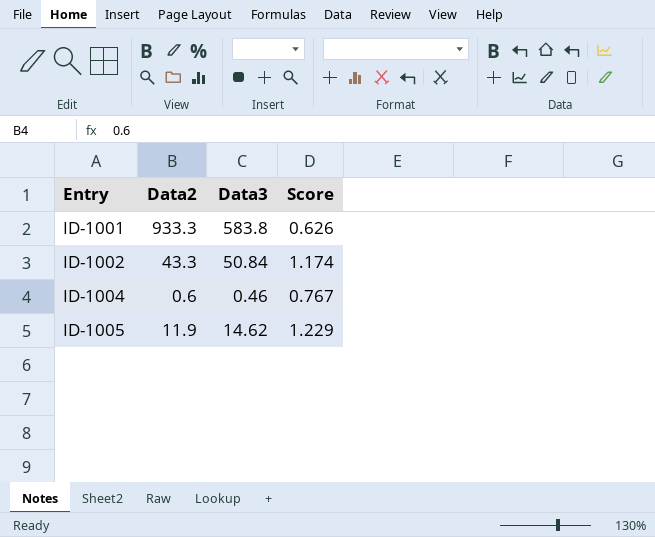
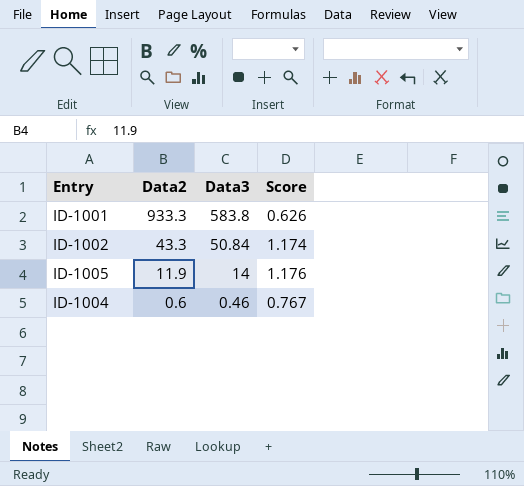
row order: Entry ascending -> Data2 descending
ID-1005 | Data3: 14.62 -> 14
ID-1005 | Score: 1.229 -> 1.176

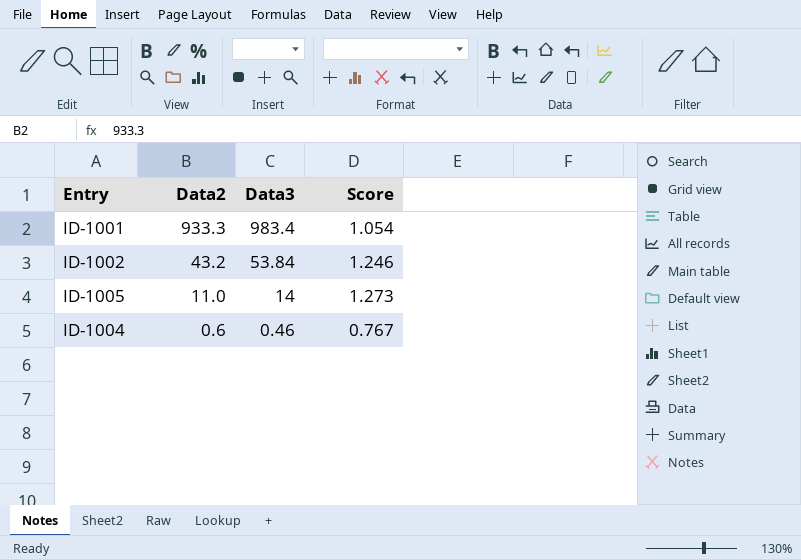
ID-1001 | Data3: 583.8 -> 983.4
ID-1001 | Score: 0.626 -> 1.054
ID-1002 | Data2: 43.3 -> 43.2
ID-1002 | Data3: 50.84 -> 53.84
ID-1002 | Score: 1.174 -> 1.246
ID-1005 | Data2: 11.9 -> 11.0
ID-1005 | Score: 1.176 -> 1.273

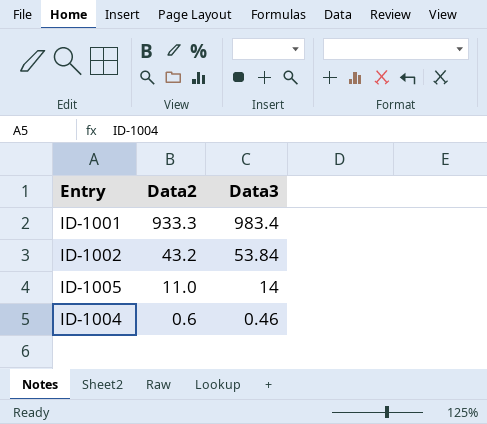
column Score | formula: [Data3] / [Data2] -> none

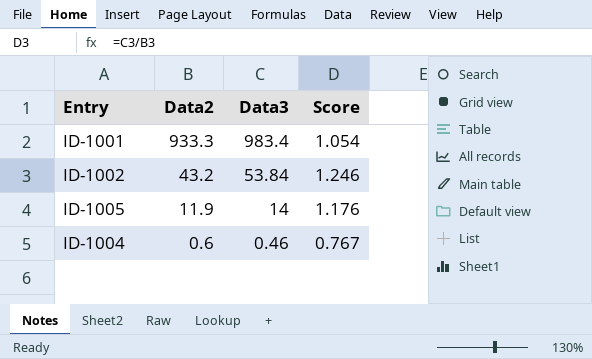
column Score | formula: none -> [Data3] / [Data2]
ID-1005 | Data2: 11.0 -> 11.9

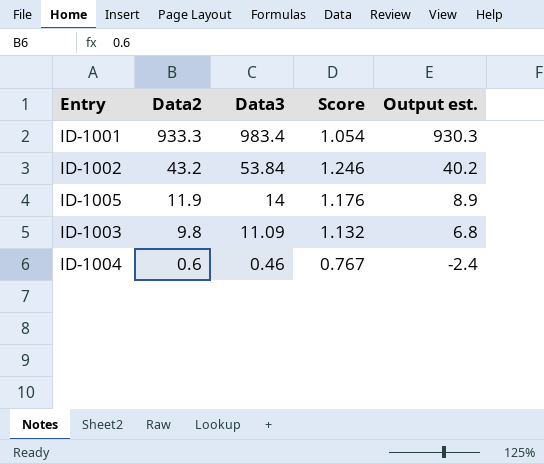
column Output est. | formula: none -> [Data2] - 3
row ID-1003: none -> 9.8 | 11.09 | 1.132 | 6.8

